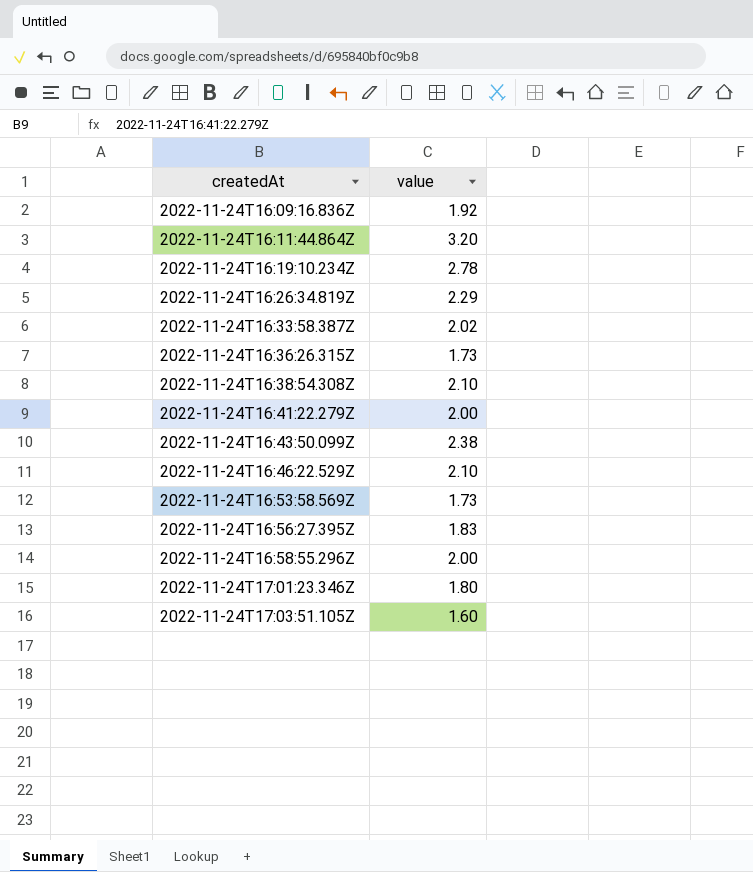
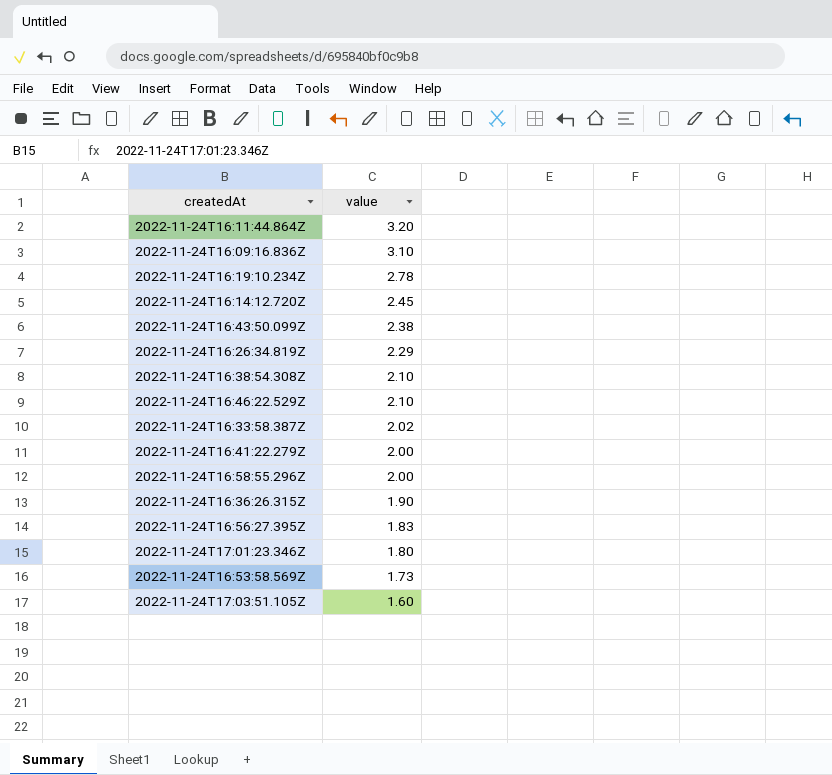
row order: createdAt ascending -> value descending
2022-11-24T16:09:16.836Z | value: 1.92 -> 3.10
row 2022-11-24T16:14:12.720Z: none -> 2.45
2022-11-24T16:36:26.315Z | value: 1.73 -> 1.90

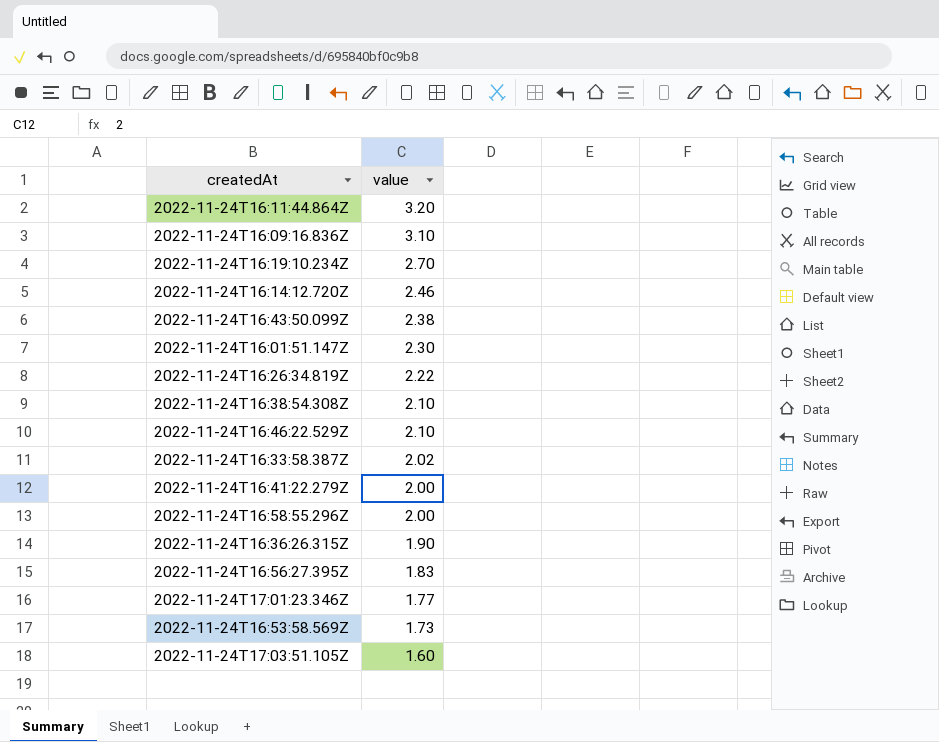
2022-11-24T16:19:10.234Z | value: 2.78 -> 2.70
2022-11-24T16:14:12.720Z | value: 2.45 -> 2.46
row 2022-11-24T16:01:51.147Z: none -> 2.30
2022-11-24T16:26:34.819Z | value: 2.29 -> 2.22
2022-11-24T17:01:23.346Z | value: 1.80 -> 1.77

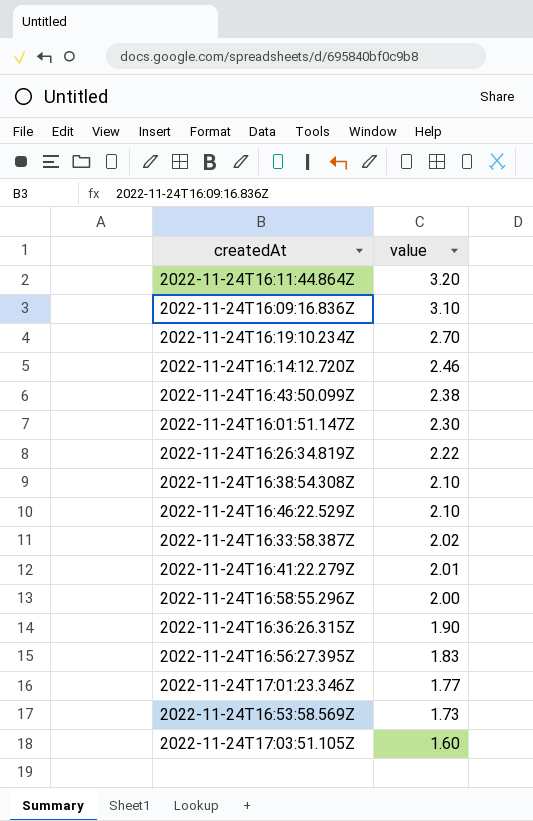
2022-11-24T16:41:22.279Z | value: 2.00 -> 2.01

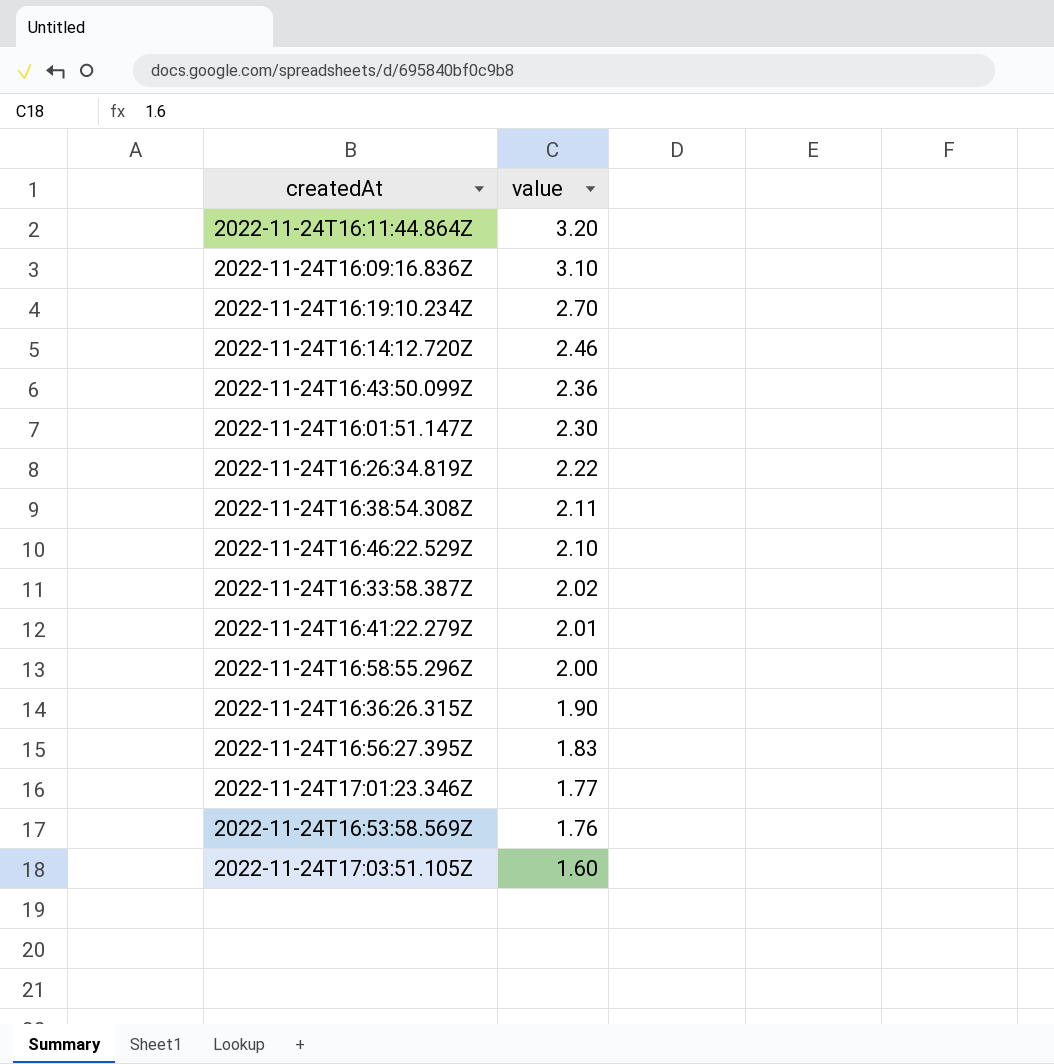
2022-11-24T16:43:50.099Z | value: 2.38 -> 2.36
2022-11-24T16:38:54.308Z | value: 2.10 -> 2.11
2022-11-24T16:53:58.569Z | value: 1.73 -> 1.76

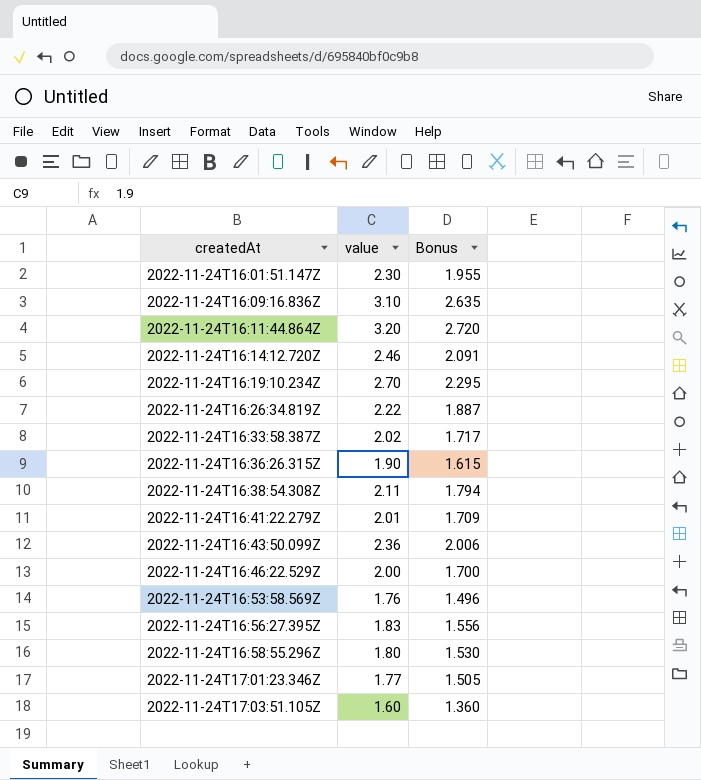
row order: value descending -> createdAt ascending
column Bonus | formula: none -> [value] * 0.85
2022-11-24T16:46:22.529Z | value: 2.10 -> 2.00
2022-11-24T16:58:55.296Z | value: 2.00 -> 1.80

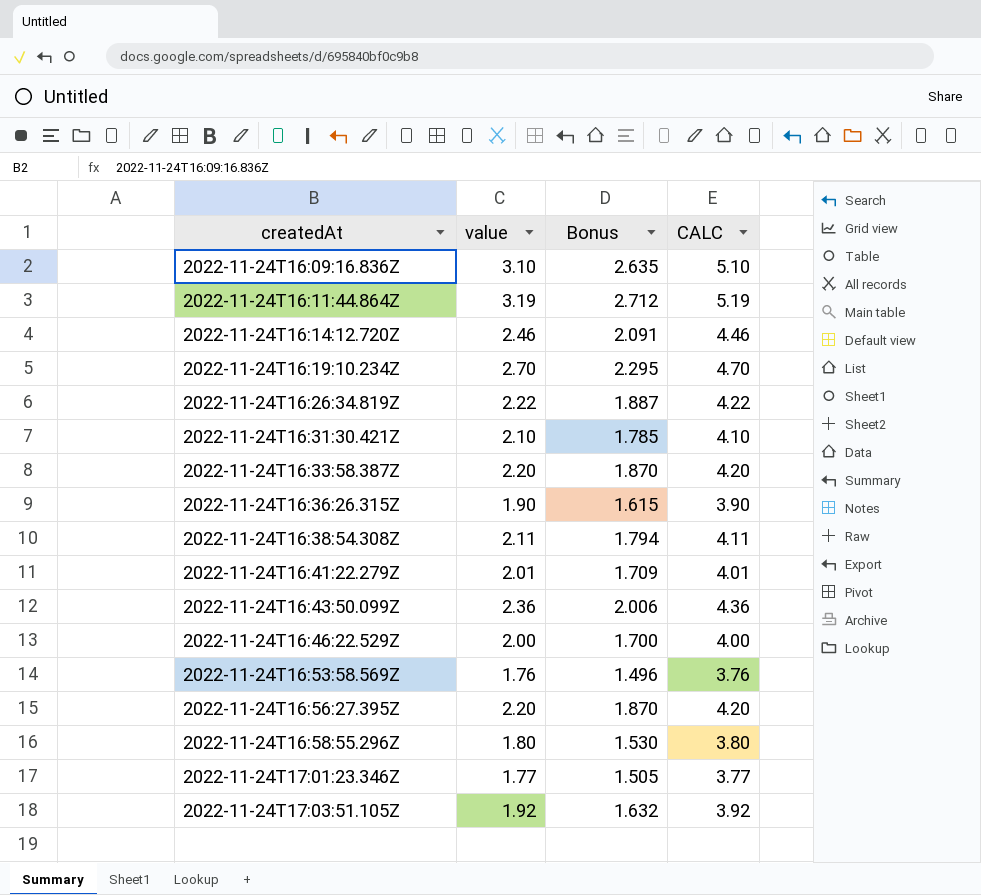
column CALC | formula: none -> [value] + 2
row 2022-11-24T16:01:51.147Z: 2.30 | 1.955 -> none
2022-11-24T16:11:44.864Z | value: 3.20 -> 3.19
2022-11-24T16:11:44.864Z | Bonus: 2.720 -> 2.712
row 2022-11-24T16:31:30.421Z: none -> 2.10 | 1.785 | 4.10
2022-11-24T16:33:58.387Z | value: 2.02 -> 2.20
2022-11-24T16:33:58.387Z | Bonus: 1.717 -> 1.870
2022-11-24T16:56:27.395Z | value: 1.83 -> 2.20
2022-11-24T16:56:27.395Z | Bonus: 1.556 -> 1.870
2022-11-24T17:03:51.105Z | value: 1.60 -> 1.92
2022-11-24T17:03:51.105Z | Bonus: 1.360 -> 1.632

